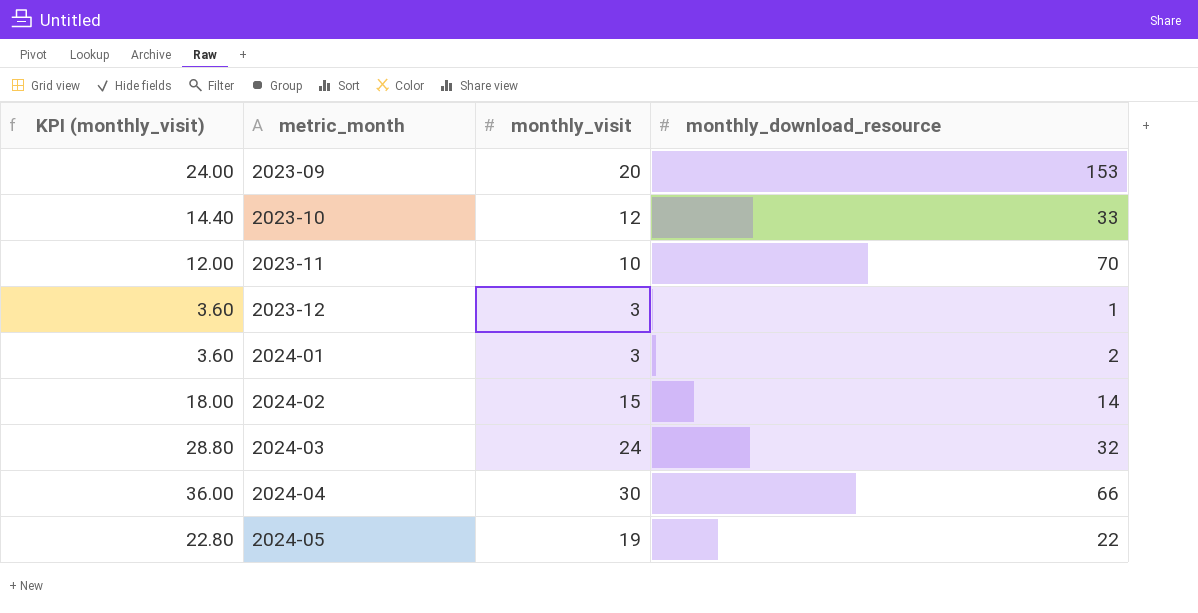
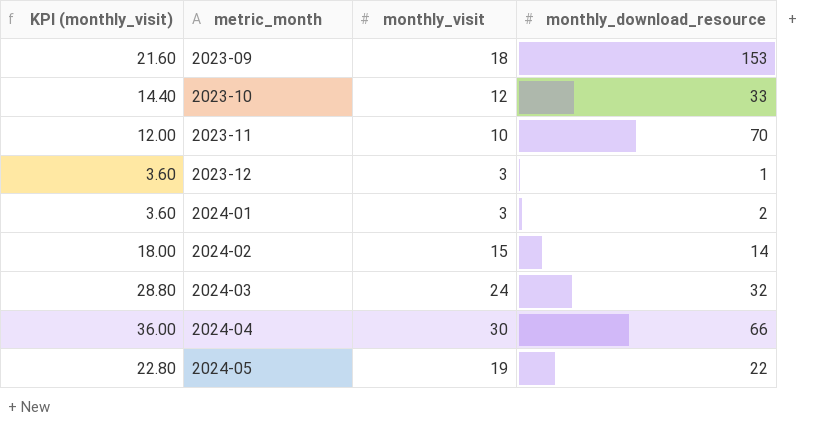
2023-09 | KPI (monthly_visit): 24.00 -> 21.60
2023-09 | monthly_visit: 20 -> 18

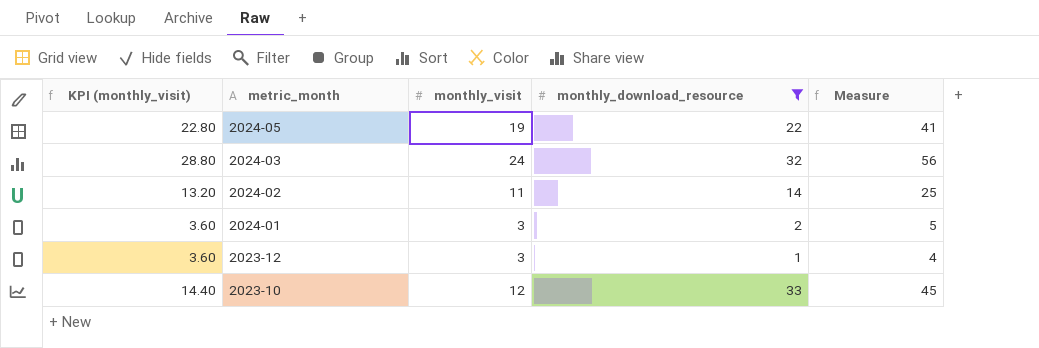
filter: none -> monthly_download_resource <= 33
row order: metric_month ascending -> metric_month descending
column Measure | formula: none -> [monthly_visit] + [monthly_download_resource]
2024-02 | KPI (monthly_visit): 18.00 -> 13.20
2024-02 | monthly_visit: 15 -> 11

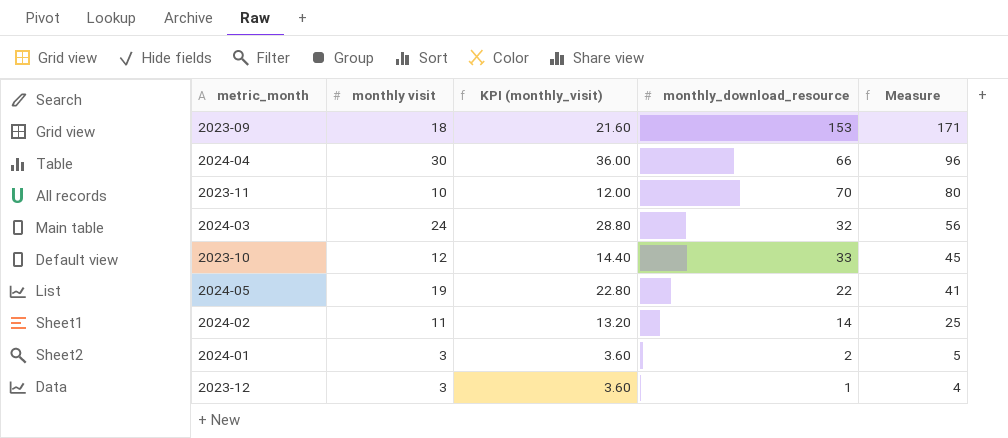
filter: monthly_download_resource <= 33 -> none
row order: metric_month descending -> Measure descending
column name: monthly_visit -> monthly visit
column KPI (monthly_visit) | position: 1 -> 3

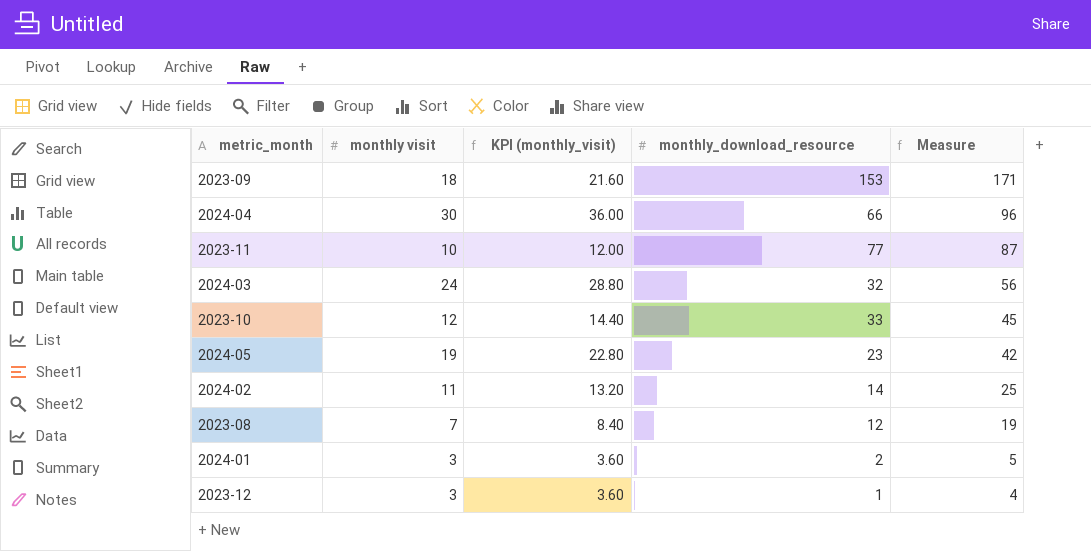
2023-11 | monthly_download_resource: 70 -> 77
2023-11 | Measure: 80 -> 87
2024-05 | monthly_download_resource: 22 -> 23
2024-05 | Measure: 41 -> 42
row 2023-08: none -> 7 | 8.40 | 12 | 19

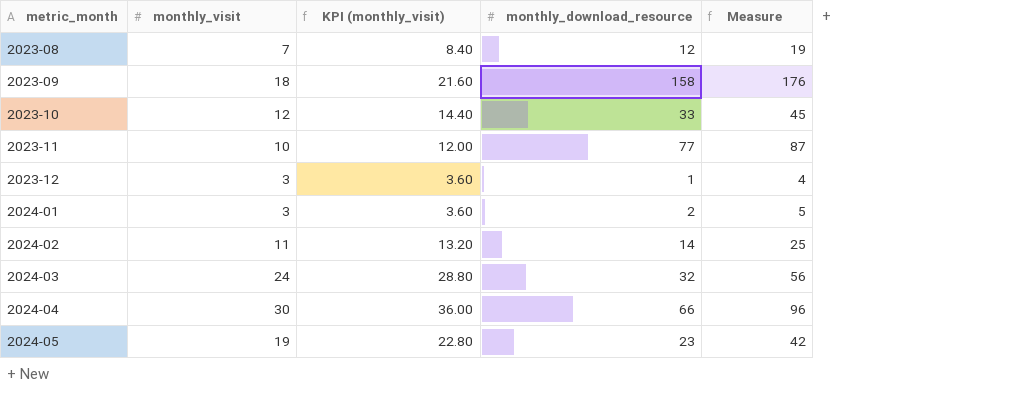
row order: Measure descending -> metric_month ascending
column name: monthly visit -> monthly_visit
2023-09 | monthly_download_resource: 153 -> 158
2023-09 | Measure: 171 -> 176

